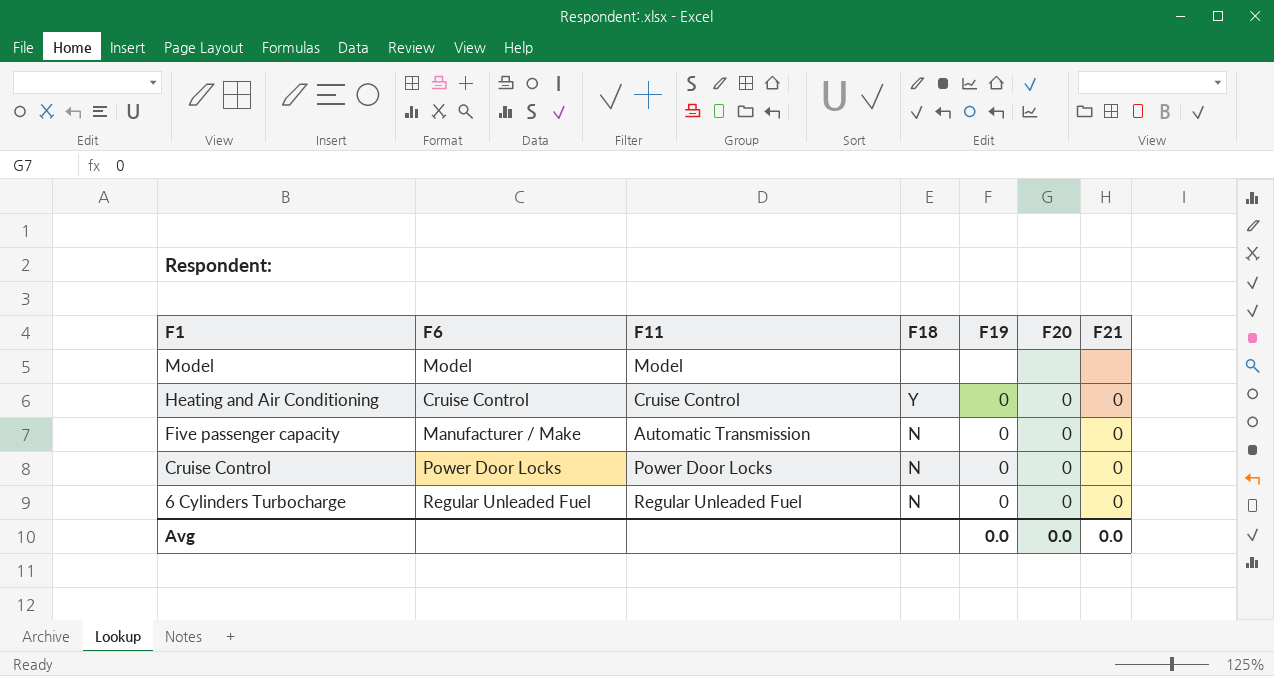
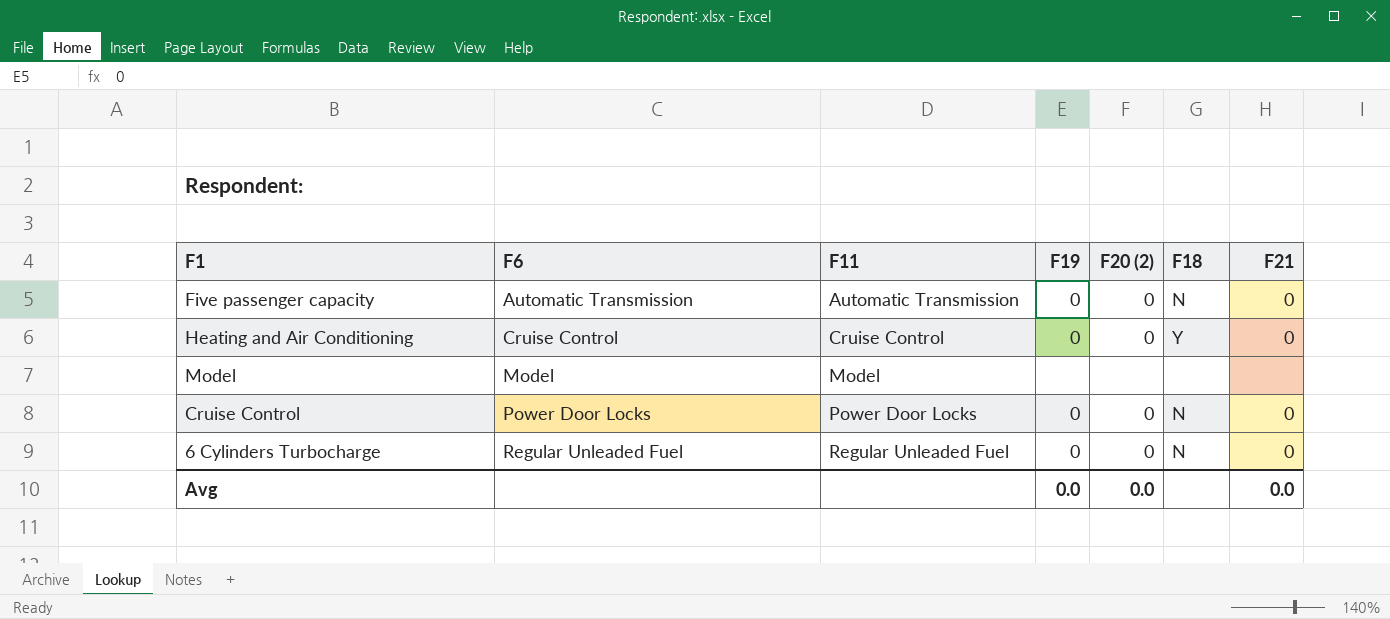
row order: F1 descending -> F6 ascending
column name: F20 -> F20 (2)
column F18 | position: 4 -> 6
Five passenger capacity | F6: Manufacturer / Make -> Automatic Transmission

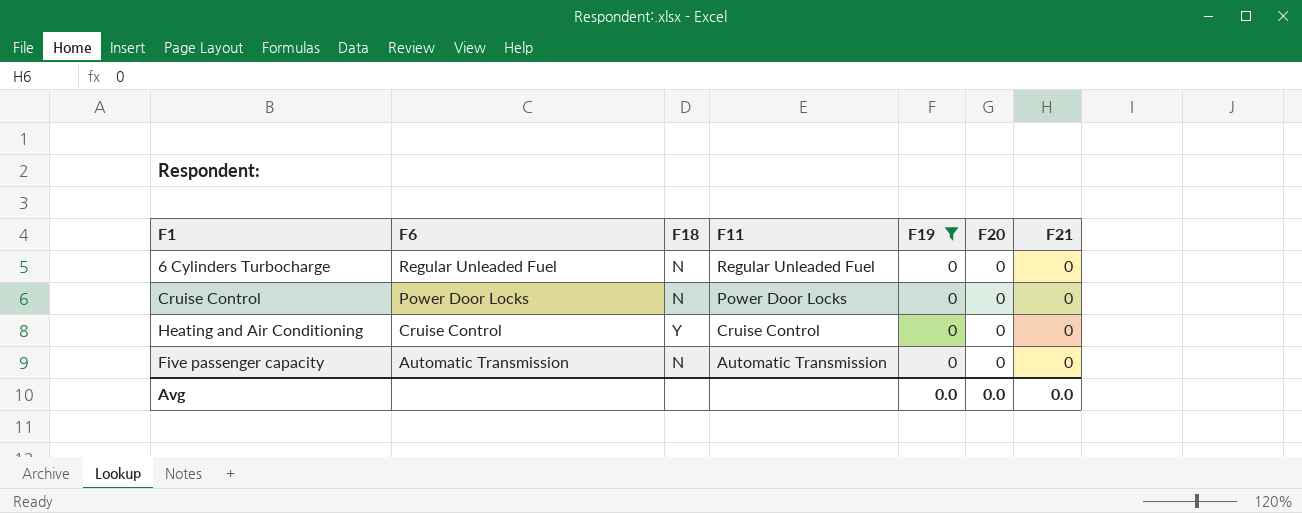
filter: none -> F19 = 0
row order: F6 ascending -> F6 descending
column F18 | position: 6 -> 3
column name: F20 (2) -> F20

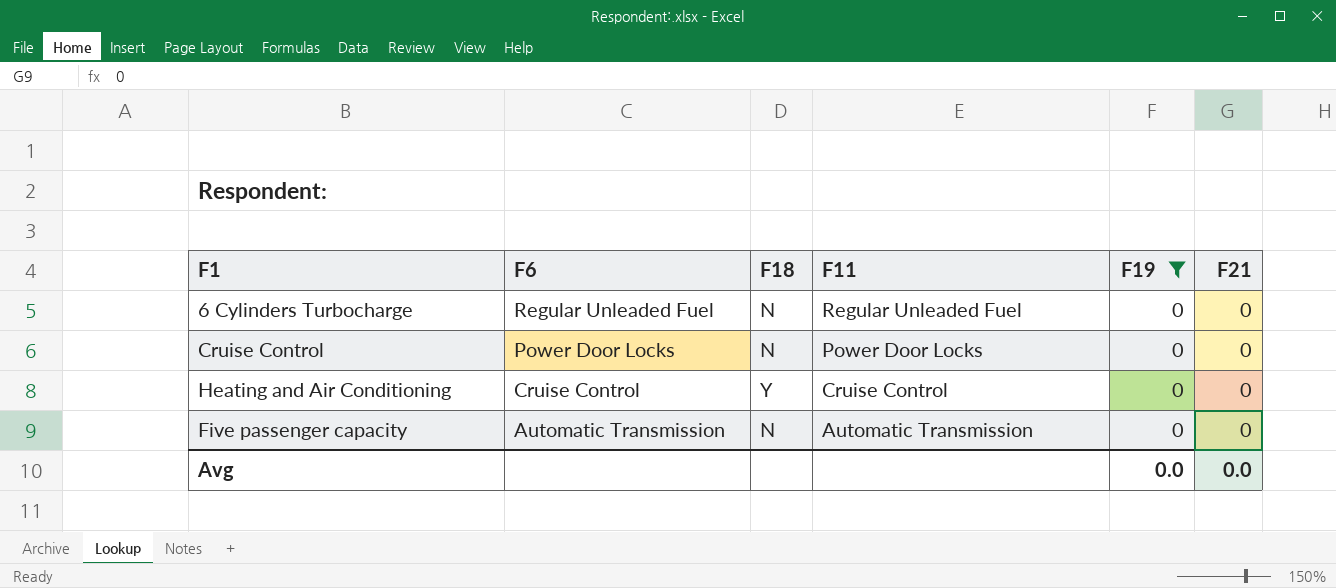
column F20 | position: 6 -> none

